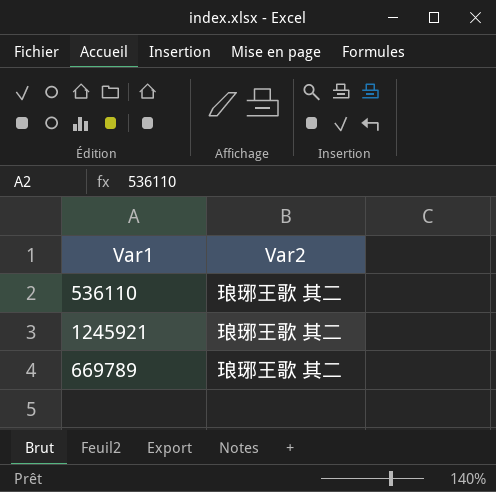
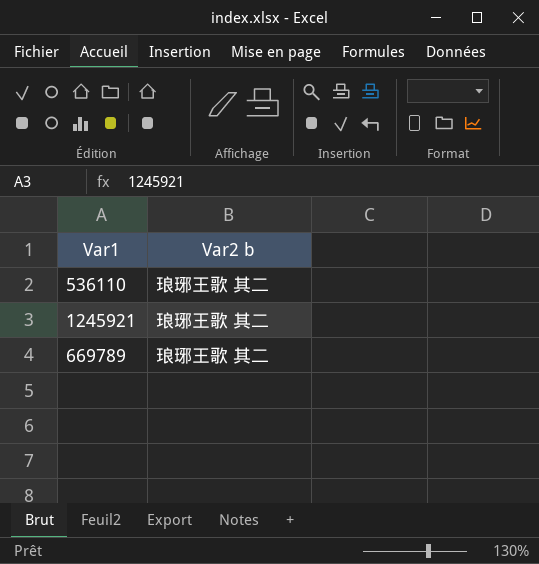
column name: Var2 -> Var2 b

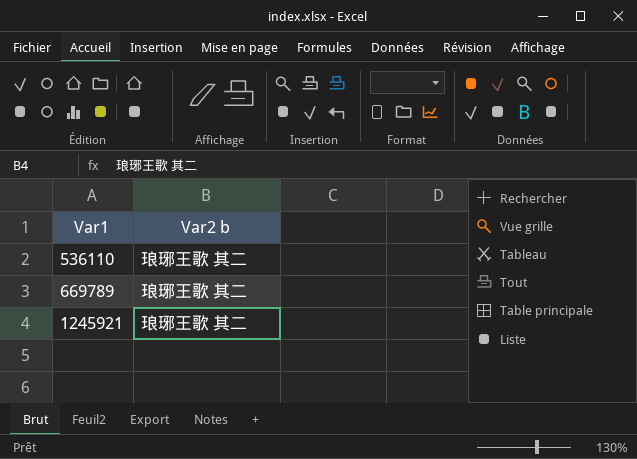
row order: none -> Var1 ascending

